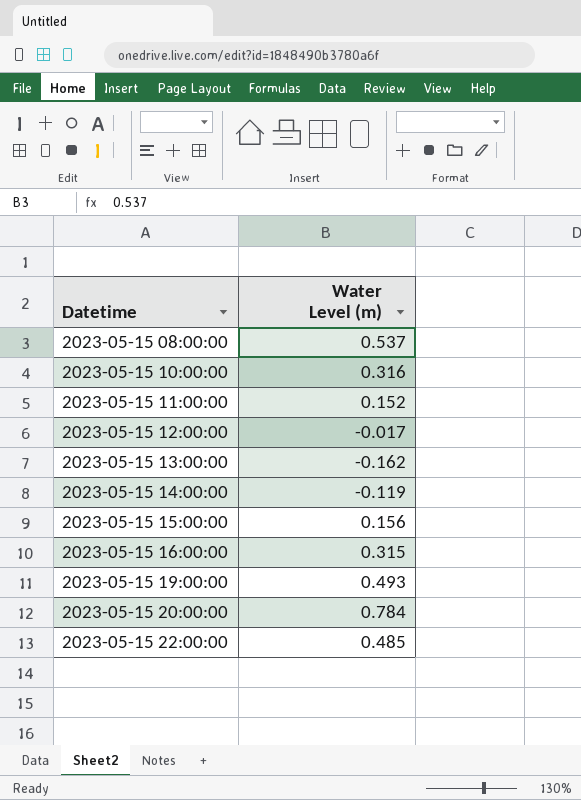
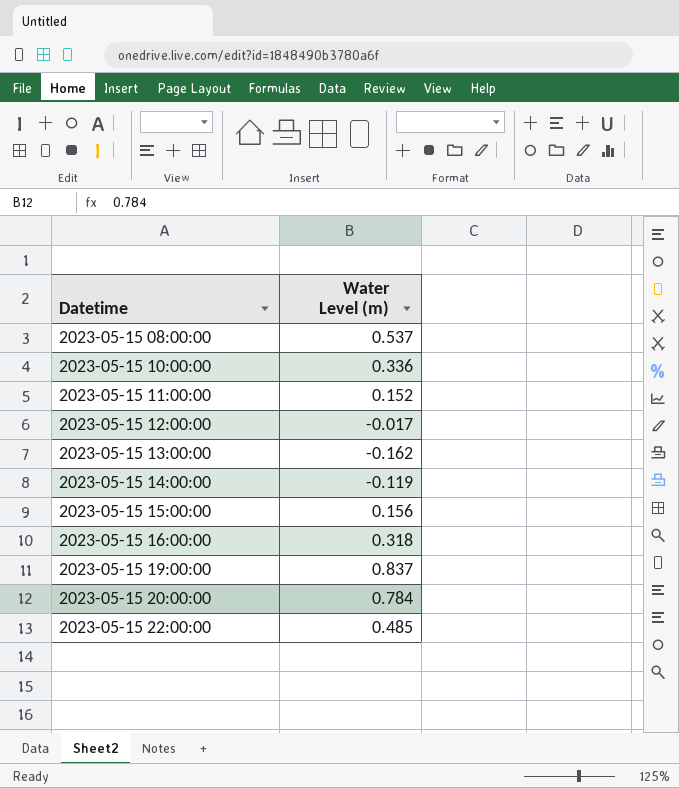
2023-05-15 10:00:00 | Water Level (m): 0.316 -> 0.336
2023-05-15 16:00:00 | Water Level (m): 0.315 -> 0.318
2023-05-15 19:00:00 | Water Level (m): 0.493 -> 0.837

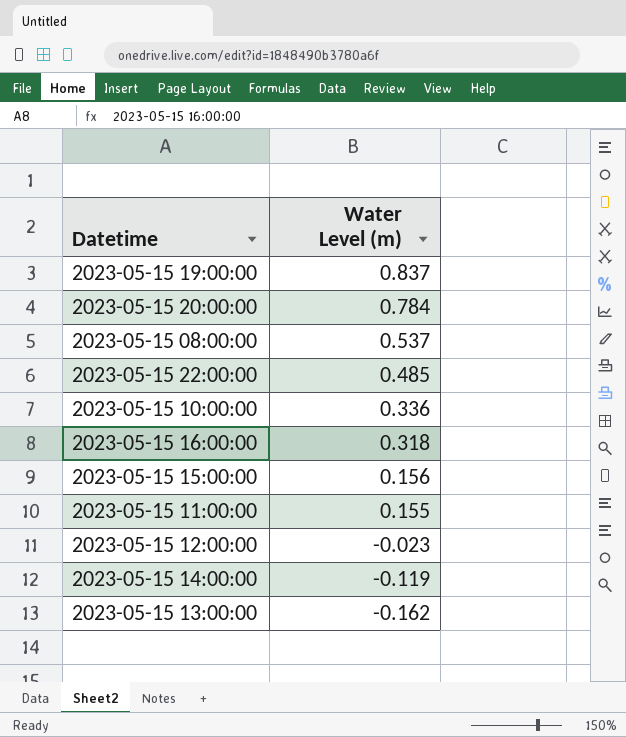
row order: Datetime ascending -> Water Level (m) descending
2023-05-15 11:00:00 | Water Level (m): 0.152 -> 0.155
2023-05-15 12:00:00 | Water Level (m): -0.017 -> -0.023

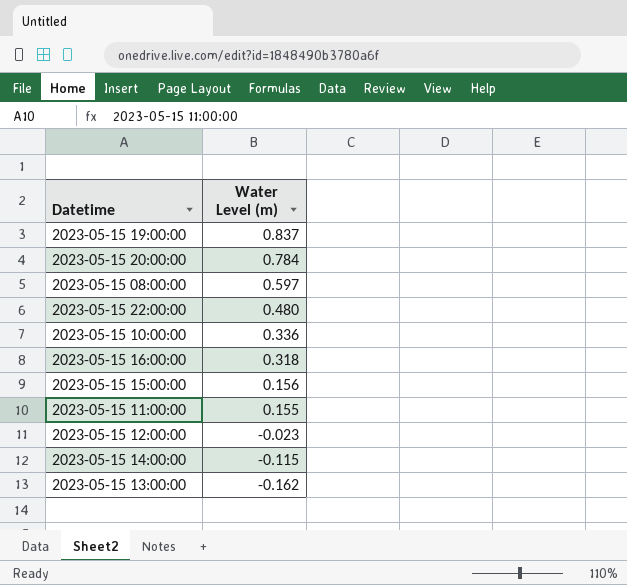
2023-05-15 08:00:00 | Water Level (m): 0.537 -> 0.597
2023-05-15 22:00:00 | Water Level (m): 0.485 -> 0.480
2023-05-15 14:00:00 | Water Level (m): -0.119 -> -0.115

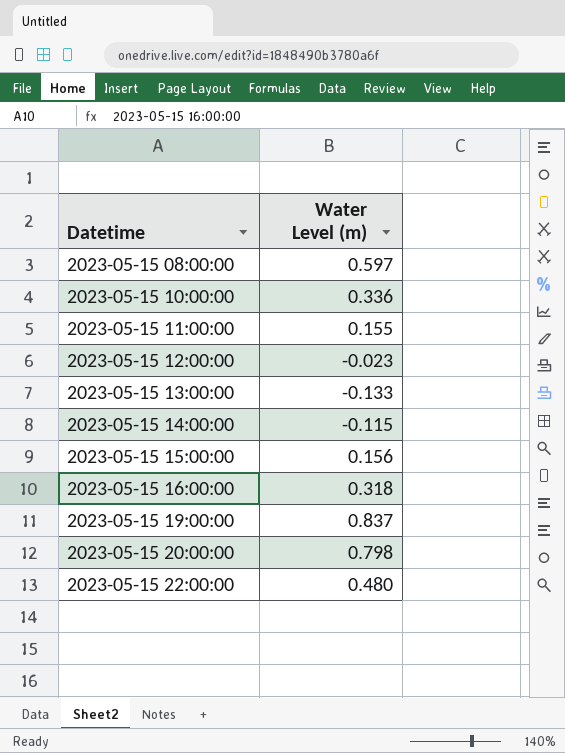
row order: Water Level (m) descending -> Datetime ascending
2023-05-15 13:00:00 | Water Level (m): -0.162 -> -0.133
2023-05-15 20:00:00 | Water Level (m): 0.784 -> 0.798

